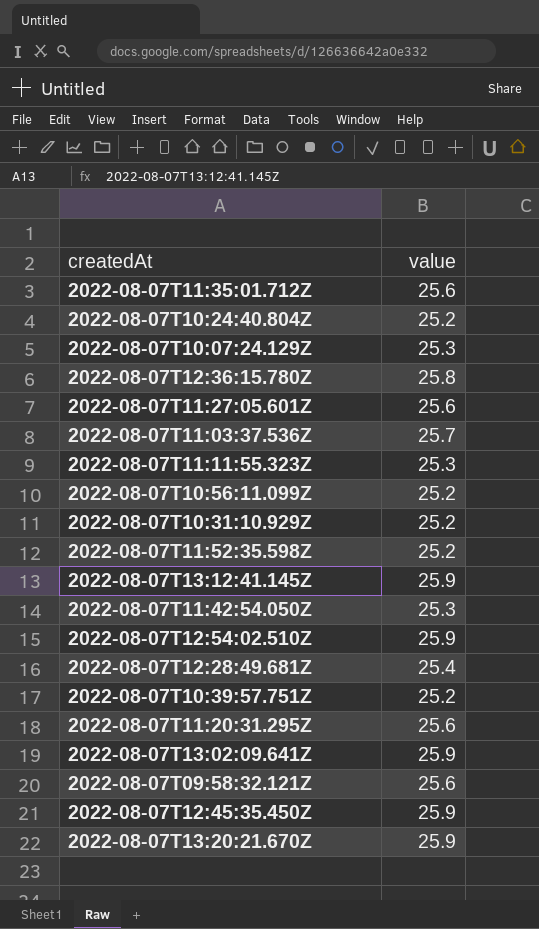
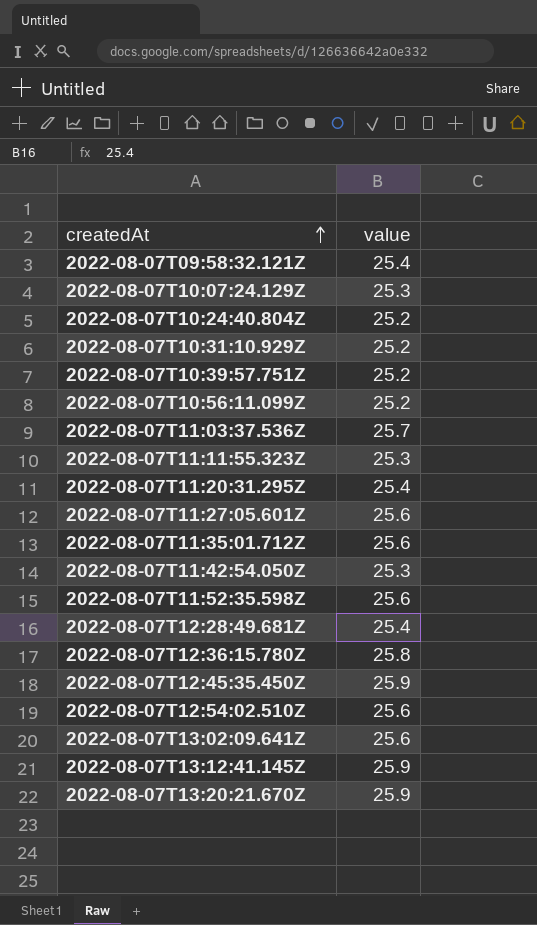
row order: none -> createdAt ascending
2022-08-07T09:58:32.121Z | value: 25.6 -> 25.4
2022-08-07T11:20:31.295Z | value: 25.6 -> 25.4
2022-08-07T11:52:35.598Z | value: 25.2 -> 25.6
2022-08-07T12:54:02.510Z | value: 25.9 -> 25.6
2022-08-07T13:02:09.641Z | value: 25.9 -> 25.6

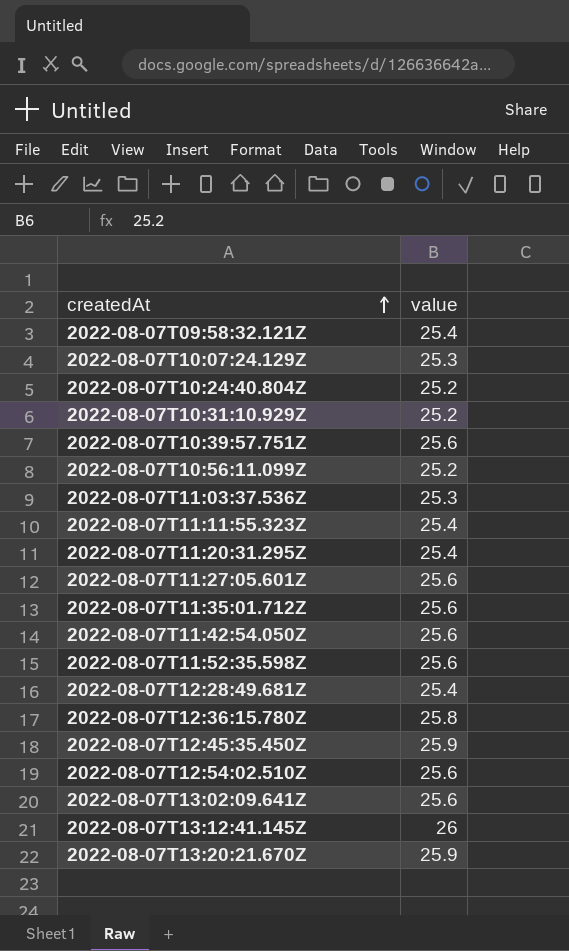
2022-08-07T10:39:57.751Z | value: 25.2 -> 25.6
2022-08-07T11:03:37.536Z | value: 25.7 -> 25.3
2022-08-07T11:11:55.323Z | value: 25.3 -> 25.4
2022-08-07T11:42:54.050Z | value: 25.3 -> 25.6
2022-08-07T13:12:41.145Z | value: 25.9 -> 26

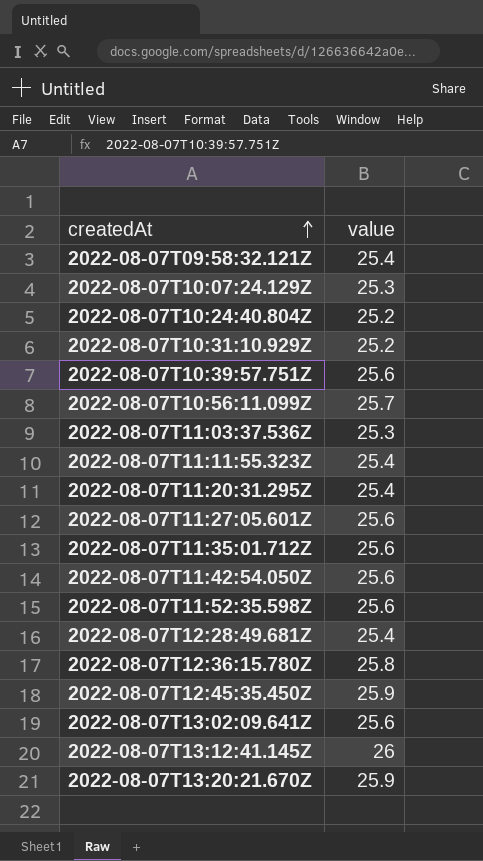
row 2022-08-07T12:54:02.510Z: 25.6 -> none
2022-08-07T10:56:11.099Z | value: 25.2 -> 25.7

